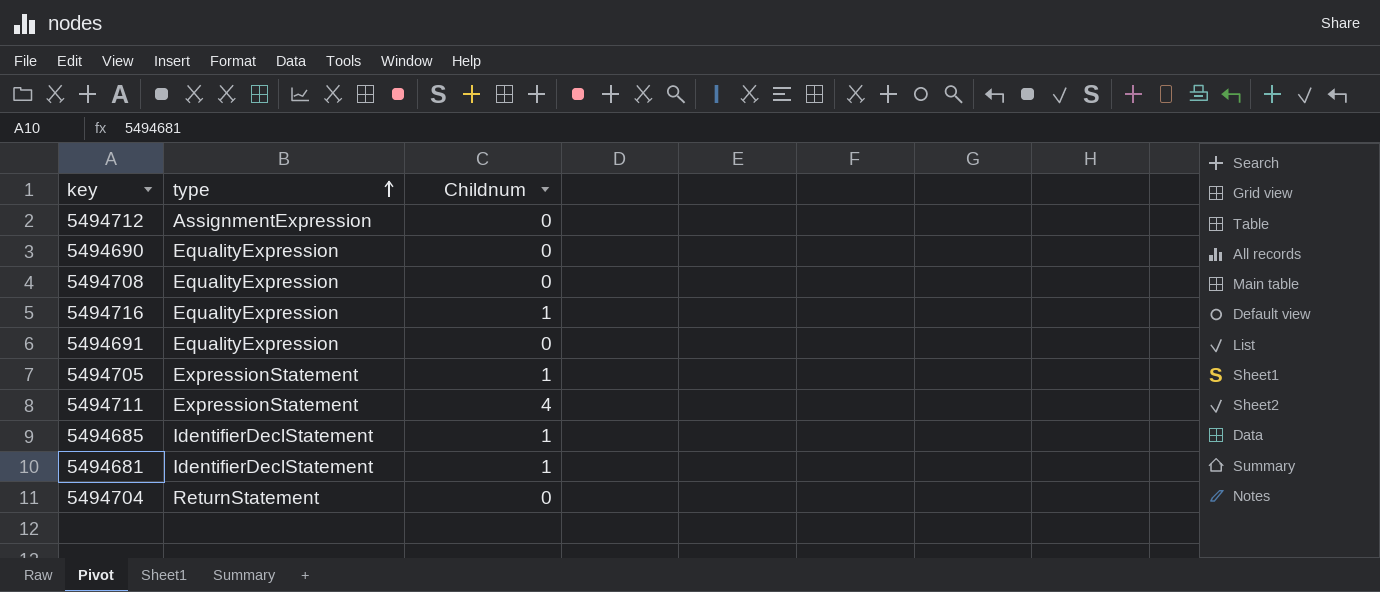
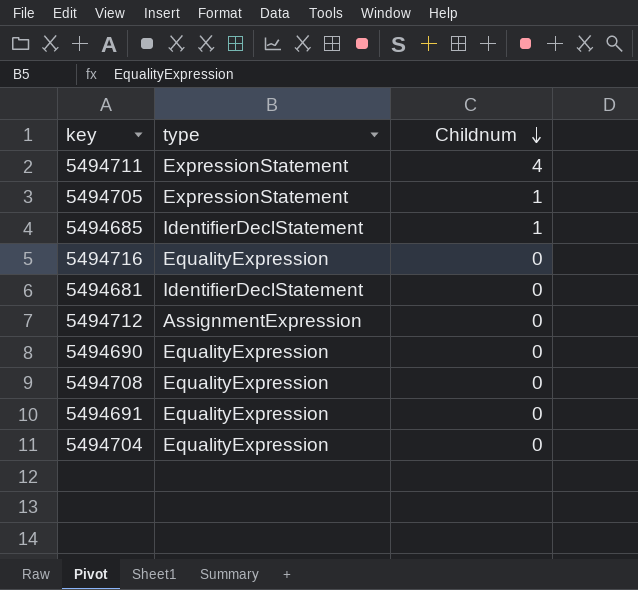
row order: type ascending -> Childnum descending
5494716 | Childnum: 1 -> 0
5494681 | Childnum: 1 -> 0
5494704 | type: ReturnStatement -> EqualityExpression

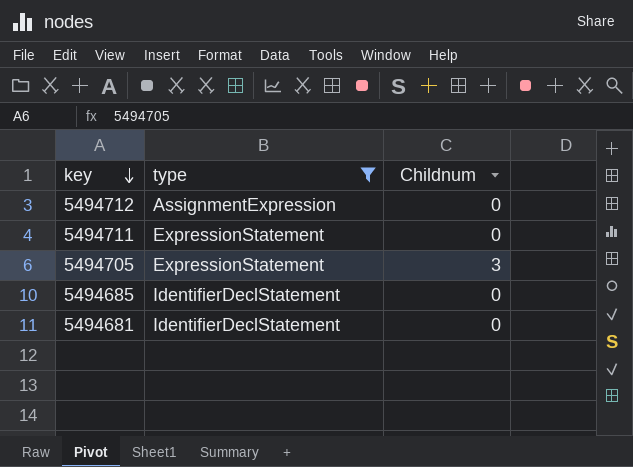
filter: none -> type != EqualityExpression
row order: Childnum descending -> key descending
5494711 | Childnum: 4 -> 0
5494705 | Childnum: 1 -> 3
5494685 | Childnum: 1 -> 0

